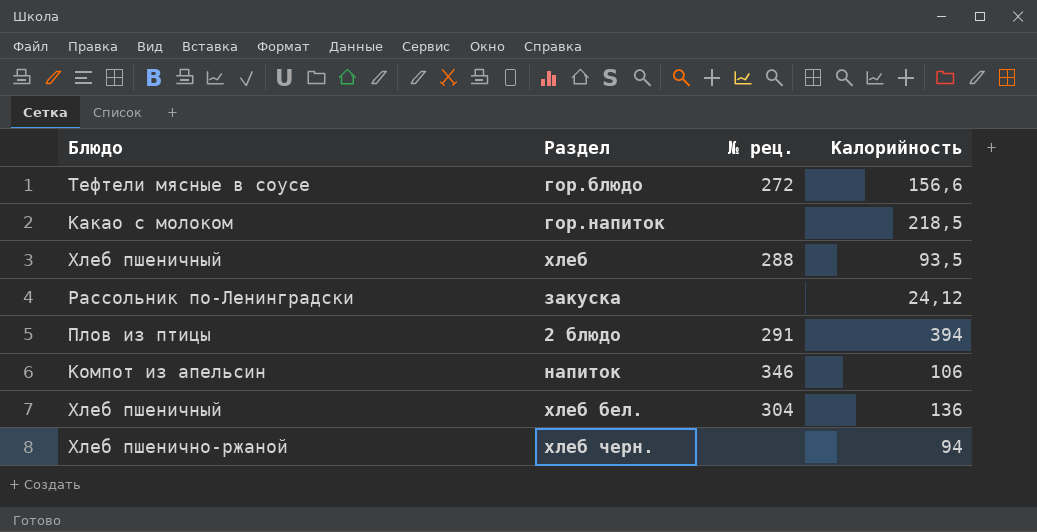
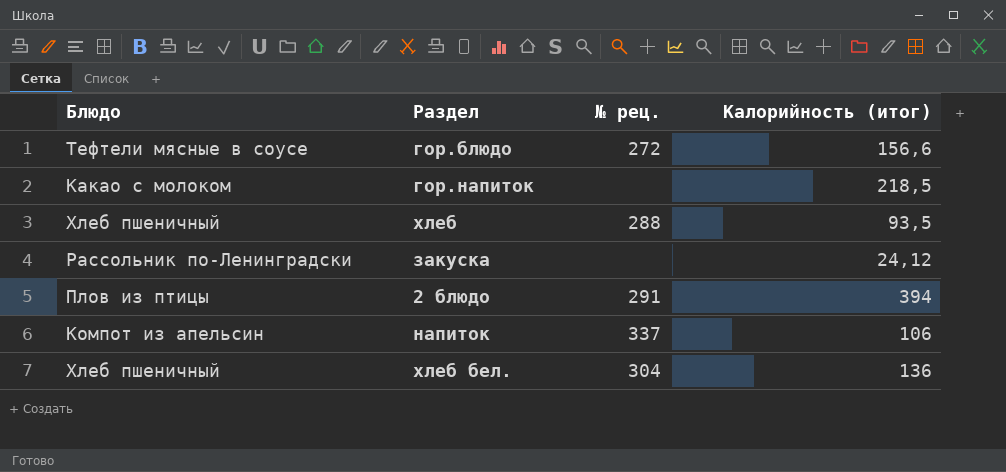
column name: Калорийность -> Калорийность (итог)
row хлеб черн.: Хлеб пшенично-ржаной | none | 94 -> none
напиток | № рец.: 346 -> 337

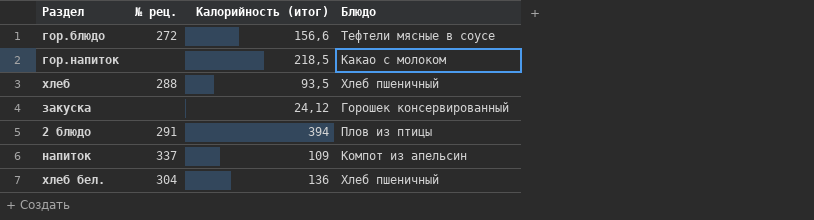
column Блюдо | position: 1 -> 4
закуска | Блюдо: Рассольник по-Ленинградски -> Горошек консервированный
напиток | Калорийность (итог): 106 -> 109

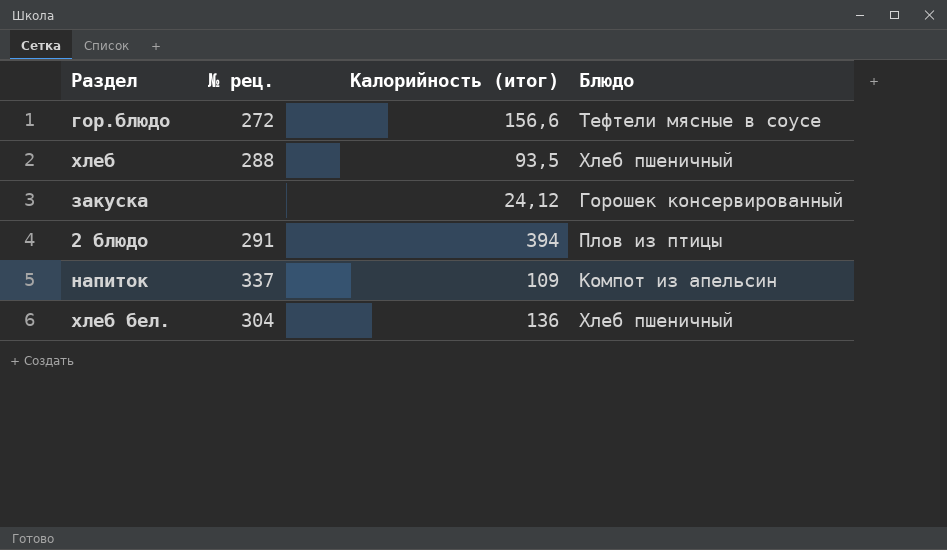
row гор.напиток: none | 218,5 | Какао с молоком -> none

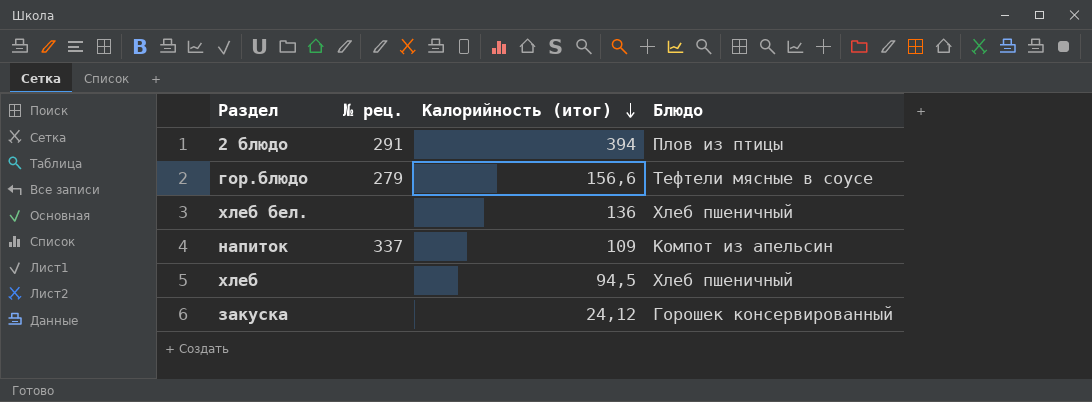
row order: none -> Калорийность (итог) descending
гор.блюдо | № рец.: 272 -> 279
хлеб бел. | № рец.: 304 -> none
хлеб | № рец.: 288 -> none
хлеб | Калорийность (итог): 93,5 -> 94,5

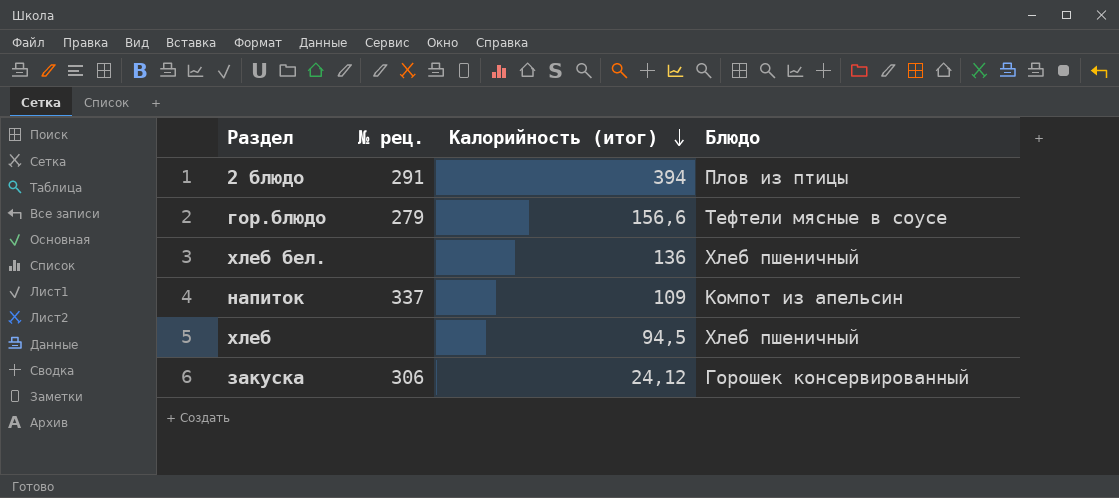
закуска | № рец.: none -> 306

